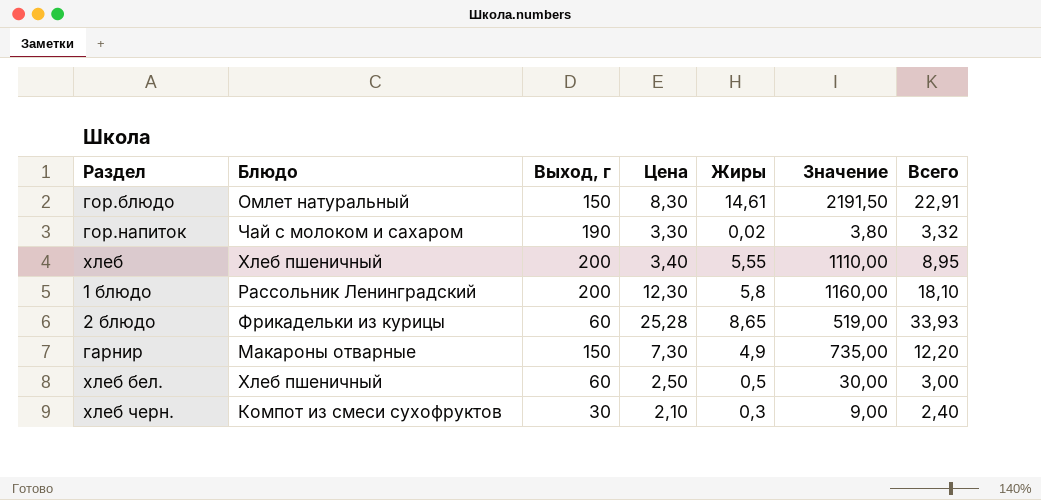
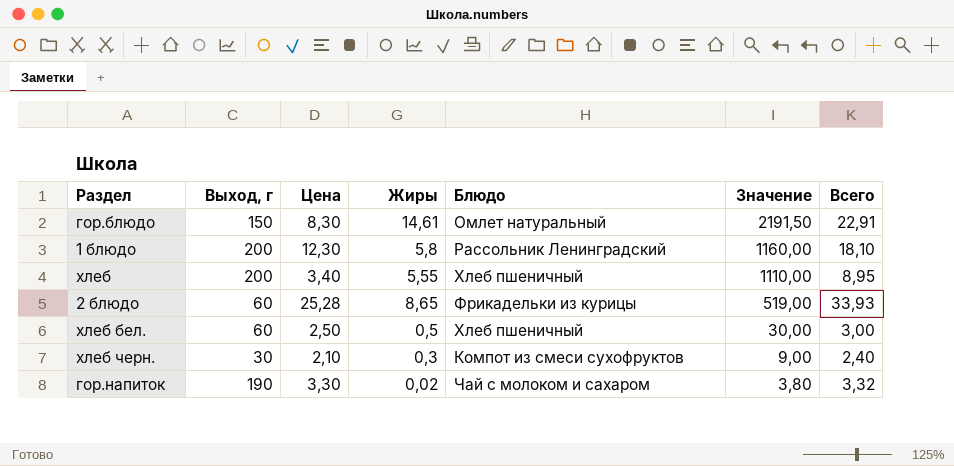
row order: none -> Значение descending
column Блюдо | position: 2 -> 5
row гарнир: Макароны отварные | 150 | 7,30 | 4,9 | 735,00 | 12,20 -> none

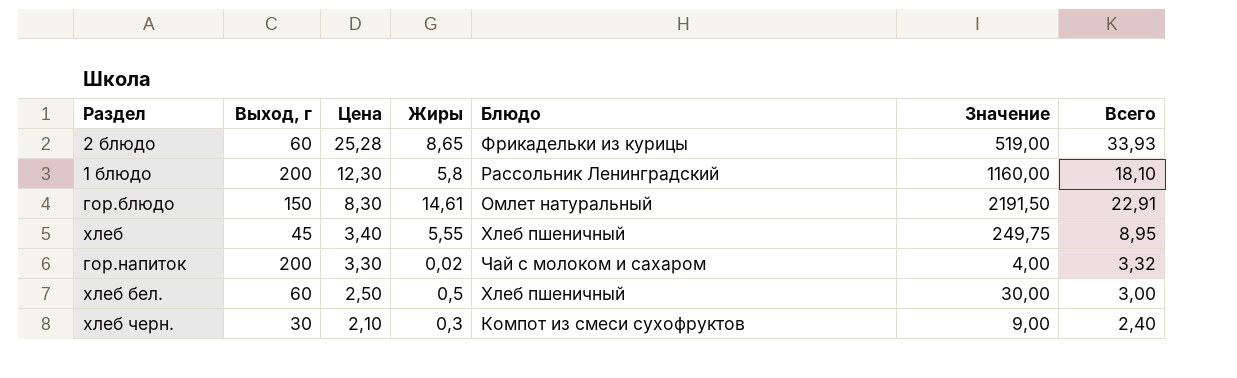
row order: Значение descending -> Цена descending
хлеб | Выход, г: 200 -> 45
хлеб | Значение: 1110,00 -> 249,75
гор.напиток | Выход, г: 190 -> 200
гор.напиток | Значение: 3,80 -> 4,00

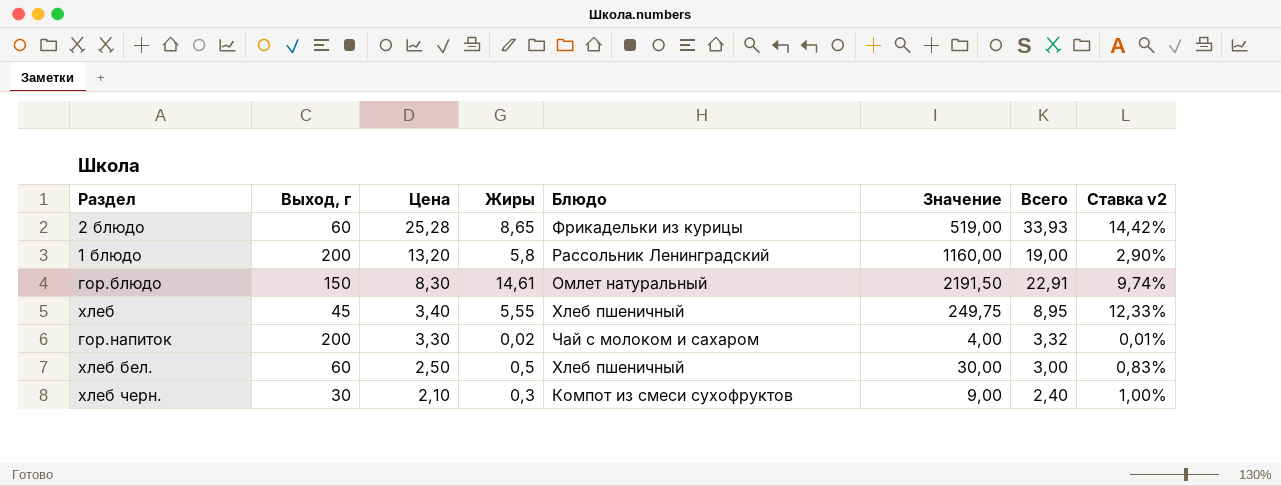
column Ставка v2 | formula: none -> [Жиры] / [Выход, г]
1 блюдо | Цена: 12,30 -> 13,20
1 блюдо | Всего: 18,10 -> 19,00

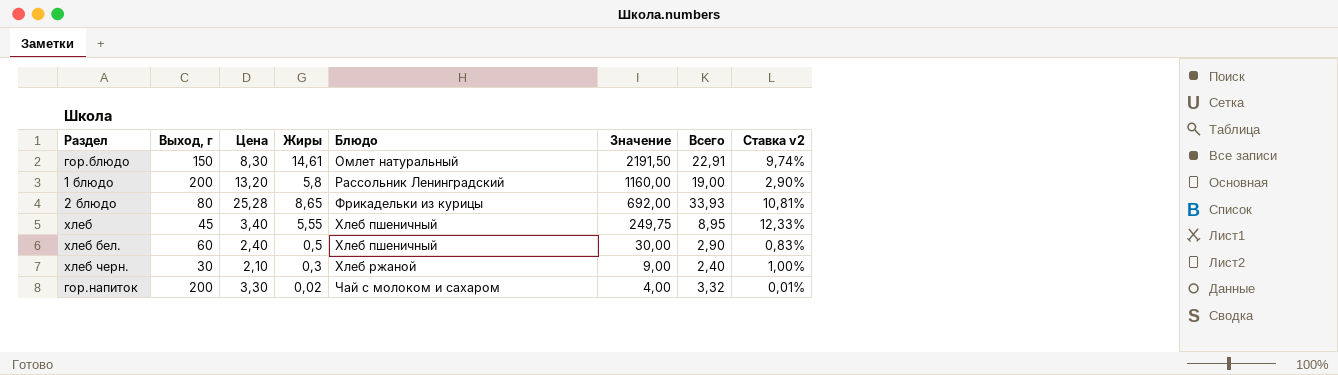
row order: Цена descending -> Блюдо ascending
2 блюдо | Выход, г: 60 -> 80
2 блюдо | Значение: 519,00 -> 692,00
2 блюдо | Ставка v2: 14,42% -> 10,81%
хлеб бел. | Цена: 2,50 -> 2,40
хлеб бел. | Всего: 3,00 -> 2,90
хлеб черн. | Блюдо: Компот из смеси сухофруктов -> Хлеб ржаной

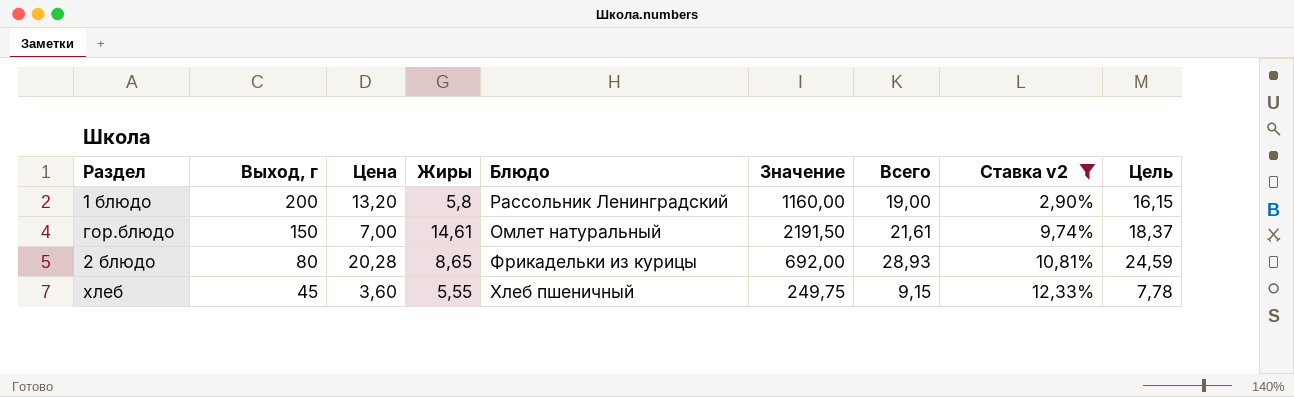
filter: none -> Ставка v2 >= 2,90%
row order: Блюдо ascending -> Выход, г descending
column Цель | formula: none -> [Всего] * 0,85
гор.блюдо | Цена: 8,30 -> 7,00
гор.блюдо | Всего: 22,91 -> 21,61
2 блюдо | Цена: 25,28 -> 20,28
2 блюдо | Всего: 33,93 -> 28,93
хлеб | Цена: 3,40 -> 3,60
хлеб | Всего: 8,95 -> 9,15

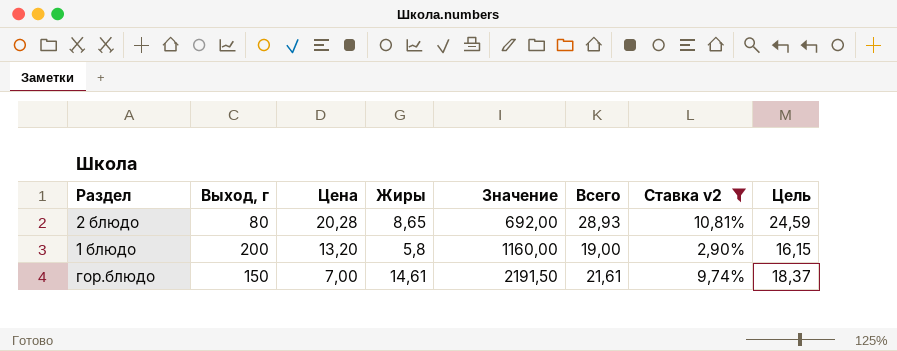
row order: Выход, г descending -> Цена descending
column Блюдо | position: 5 -> none
row хлеб: 45 | 3,60 | 5,55 | Хлеб пшеничный | 249,75 | 9,15 | 12,33% | 7,78 -> none

